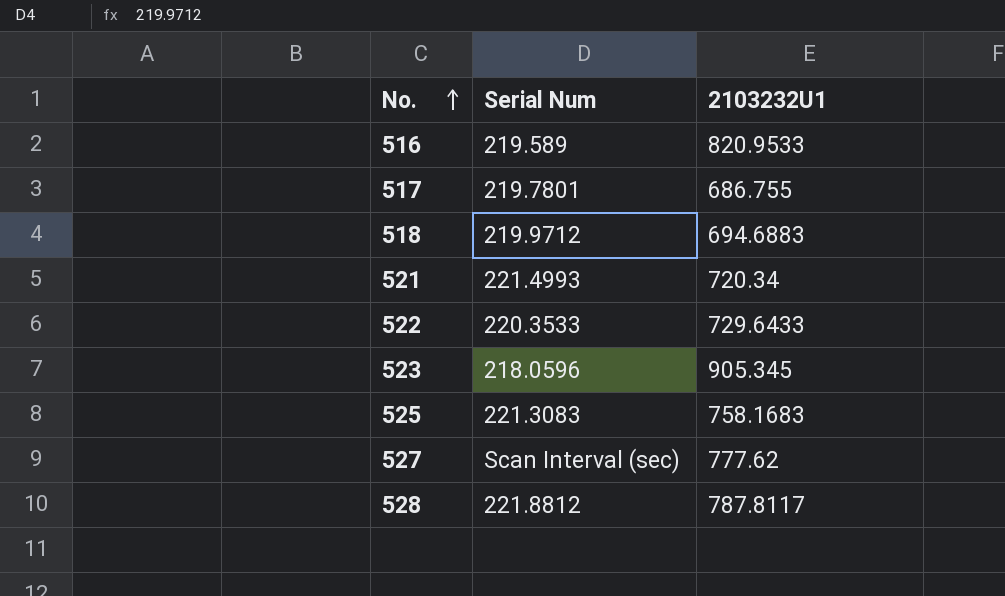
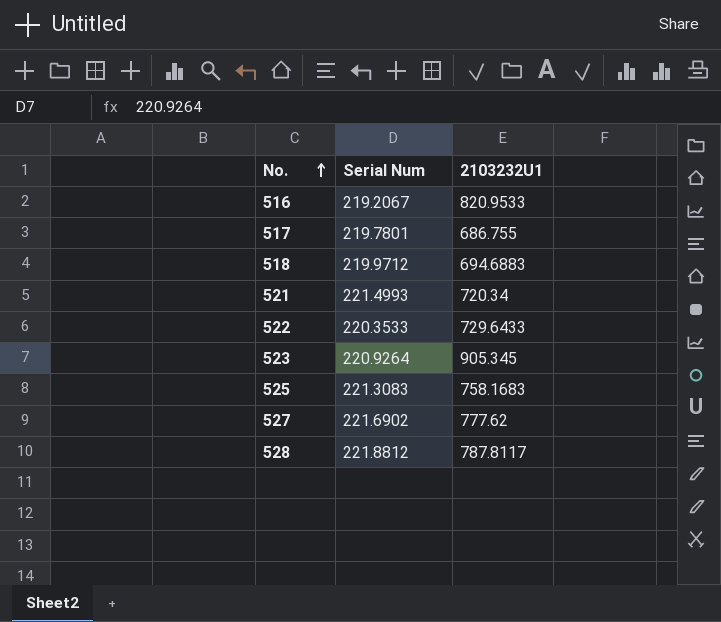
516 | Serial Num: 219.589 -> 219.2067
523 | Serial Num: 218.0596 -> 220.9264
527 | Serial Num: Scan Interval (sec) -> 221.6902

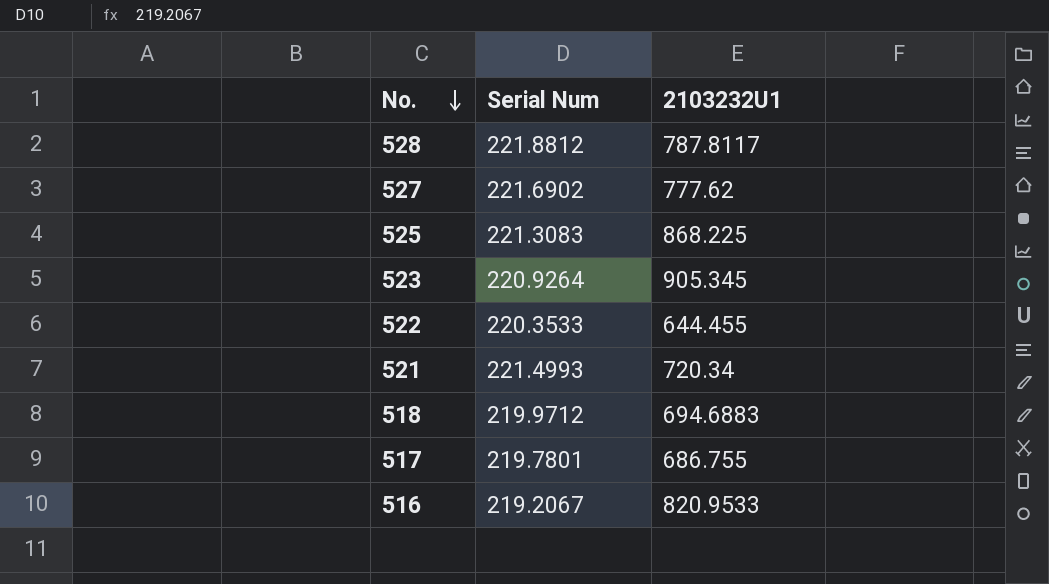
row order: No. ascending -> No. descending
525 | 2103232U1: 758.1683 -> 868.225
522 | 2103232U1: 729.6433 -> 644.455

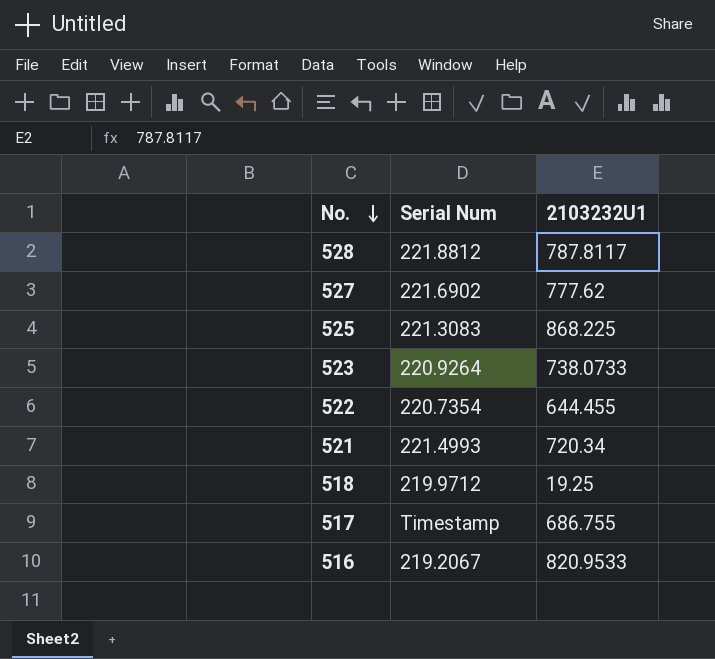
523 | 2103232U1: 905.345 -> 738.0733
522 | Serial Num: 220.3533 -> 220.7354
518 | 2103232U1: 694.6883 -> 19.25
517 | Serial Num: 219.7801 -> Timestamp

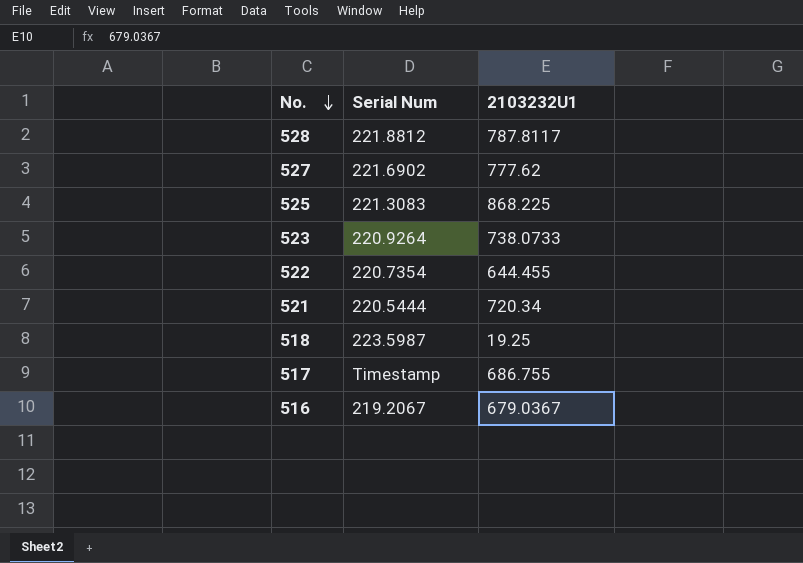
521 | Serial Num: 221.4993 -> 220.5444
518 | Serial Num: 219.9712 -> 223.5987
516 | 2103232U1: 820.9533 -> 679.0367

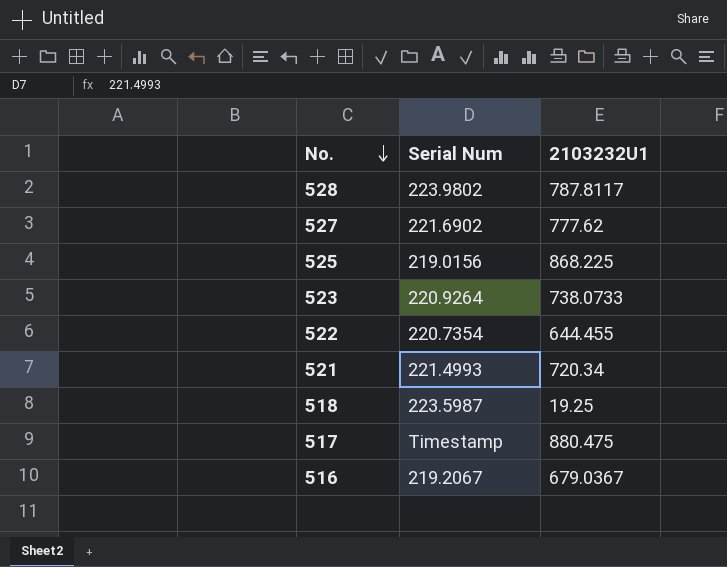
528 | Serial Num: 221.8812 -> 223.9802
525 | Serial Num: 221.3083 -> 219.0156
521 | Serial Num: 220.5444 -> 221.4993
517 | 2103232U1: 686.755 -> 880.475

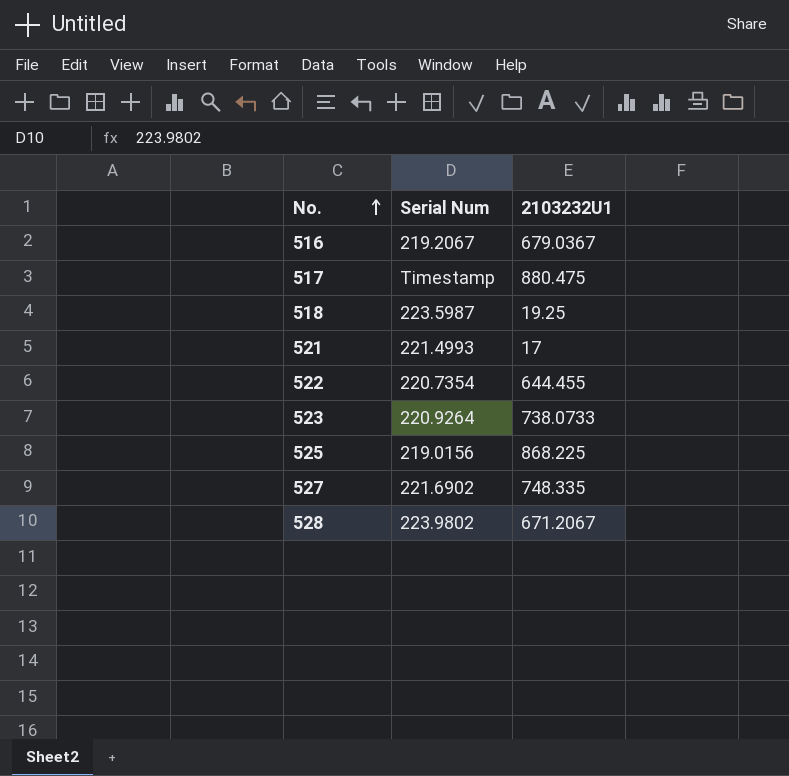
row order: No. descending -> No. ascending
521 | 2103232U1: 720.34 -> 17
527 | 2103232U1: 777.62 -> 748.335
528 | 2103232U1: 787.8117 -> 671.2067

